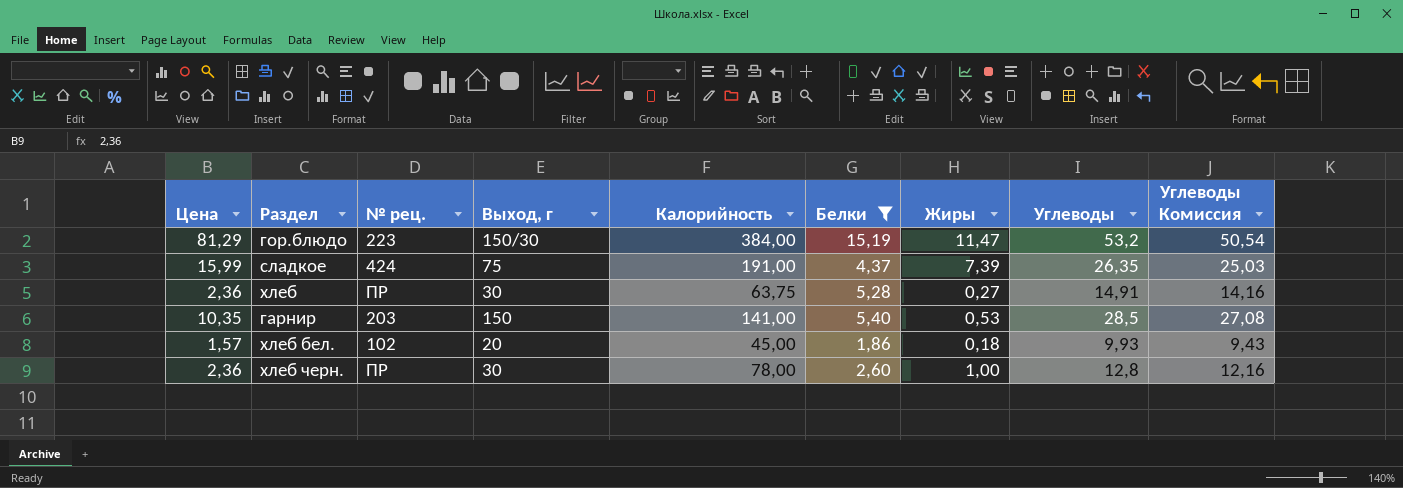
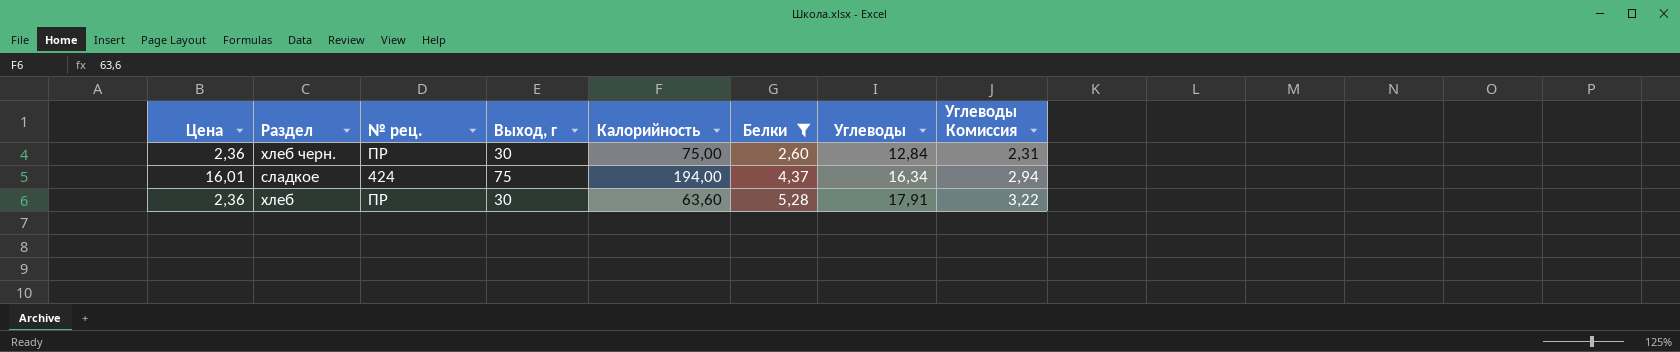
row order: none -> Белки ascending
column Жиры | position: 7 -> none
column Углеводы Комиссия | formula: [Углеводы] * 0,95 -> [Углеводы] * 0,18
row гор.блюдо: 81,29 | 223 | 150/30 | 384,00 | 15,19 | 11,47 | 53,2 | 50,54 -> none
row гарнир: 10,35 | 203 | 150 | 141,00 | 5,40 | 0,53 | 28,5 | 27,08 -> none
row хлеб бел.: 1,57 | 102 | 20 | 45,00 | 1,86 | 0,18 | 9,93 | 9,43 -> none
хлеб черн. | Калорийность: 78,00 -> 75,00
хлеб черн. | Углеводы: 12,8 -> 12,84
сладкое | Цена: 15,99 -> 16,01
сладкое | Калорийность: 191,00 -> 194,00
сладкое | Углеводы: 26,35 -> 16,34
хлеб | Калорийность: 63,75 -> 63,60
хлеб | Углеводы: 14,91 -> 17,91

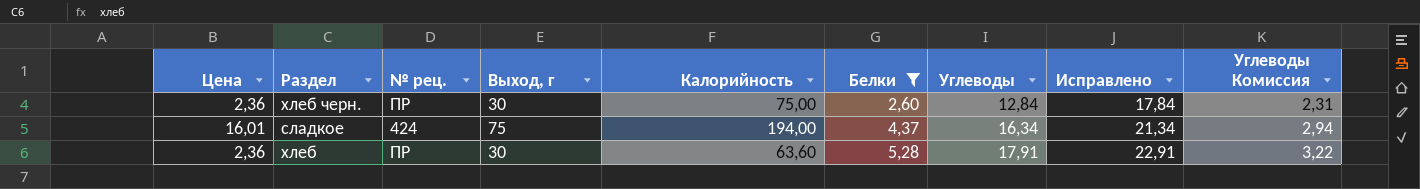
column Исправлено | formula: none -> [Углеводы] + 5

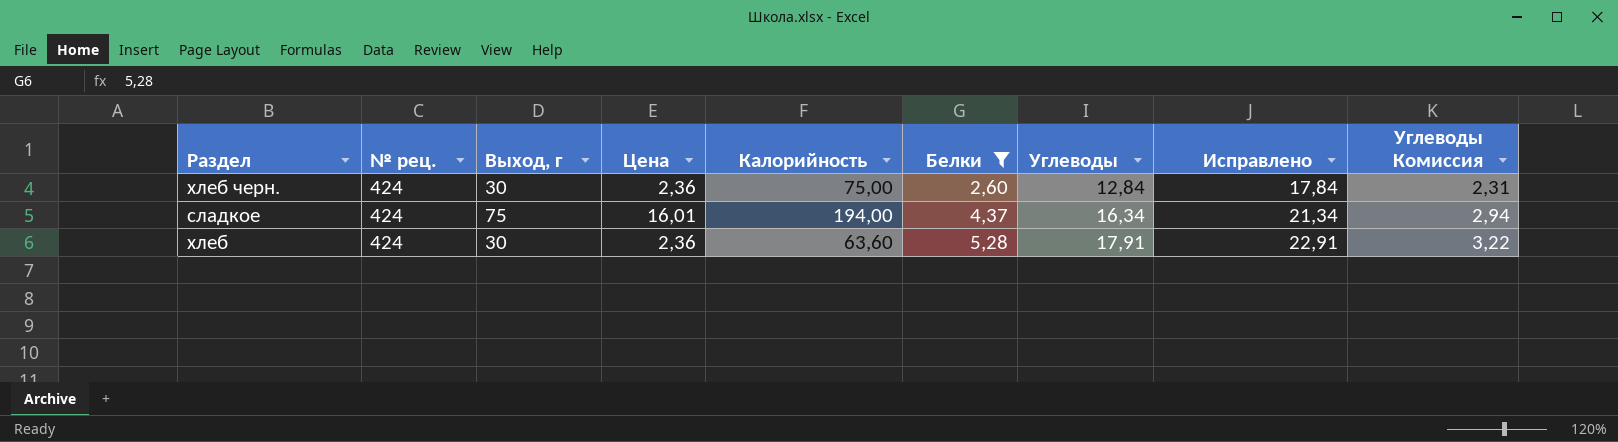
column Цена | position: 1 -> 4
хлеб черн. | № рец.: ПР -> 424
хлеб | № рец.: ПР -> 424

